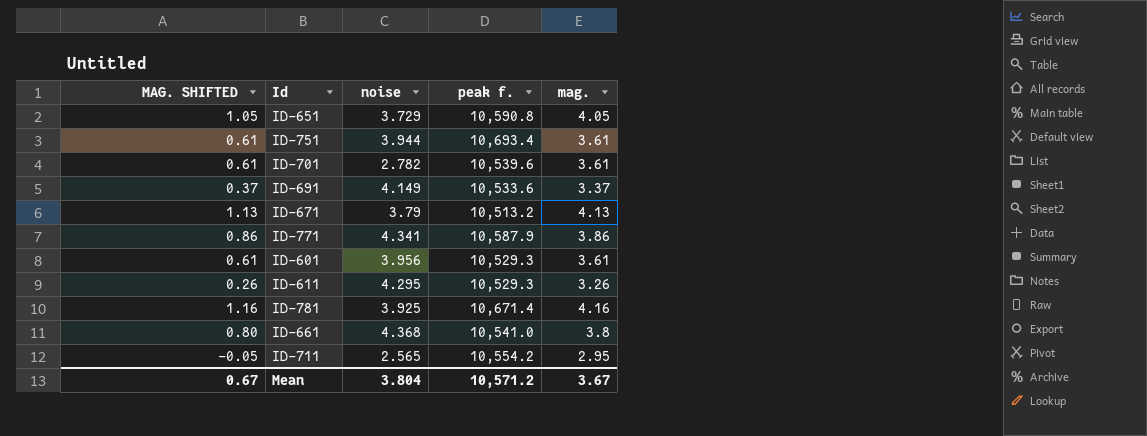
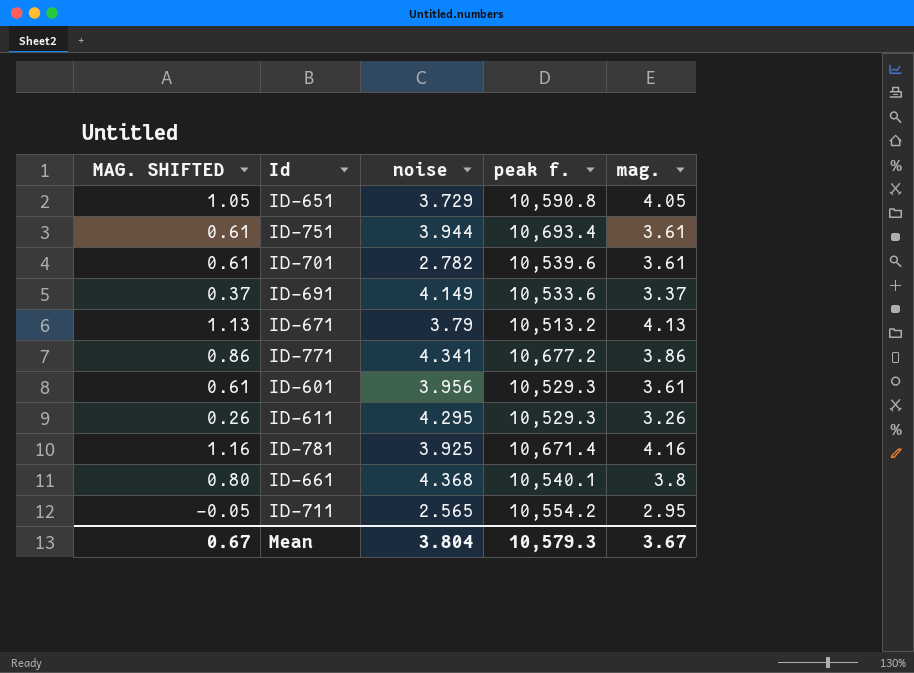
ID-771 | peak f.: 10,587.9 -> 10,677.2
ID-661 | peak f.: 10,541.0 -> 10,540.1
Mean | peak f.: 10,571.2 -> 10,579.3

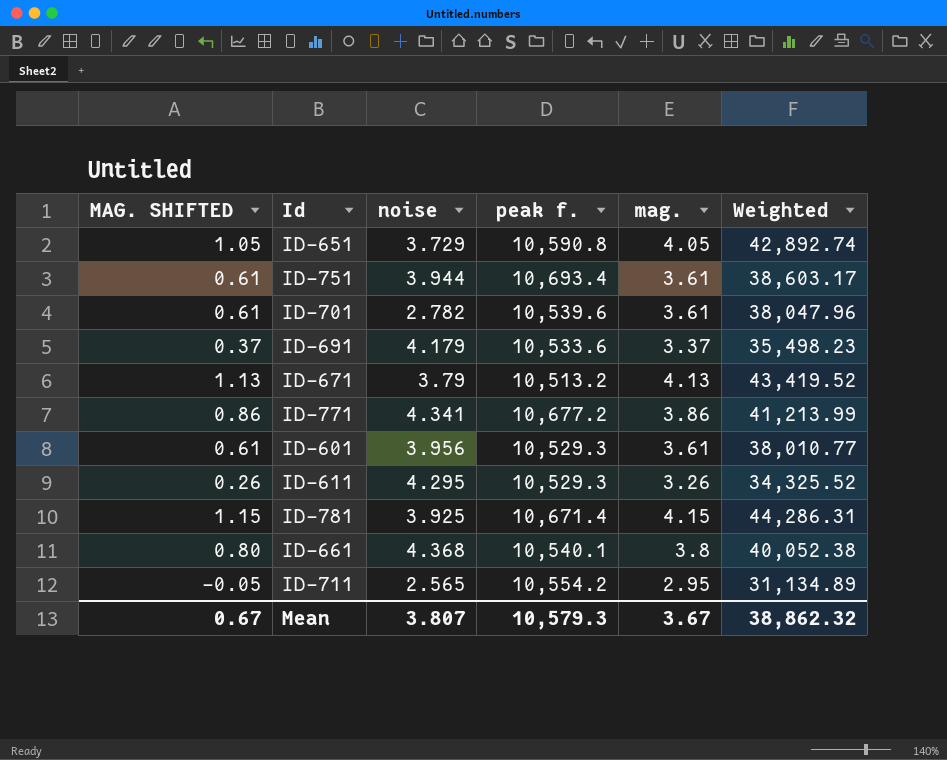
column Weighted | formula: none -> [peak f.] * [mag.]
ID-691 | noise: 4.149 -> 4.179
ID-781 | MAG. SHIFTED: 1.16 -> 1.15
ID-781 | mag.: 4.16 -> 4.15
Mean | noise: 3.804 -> 3.807

